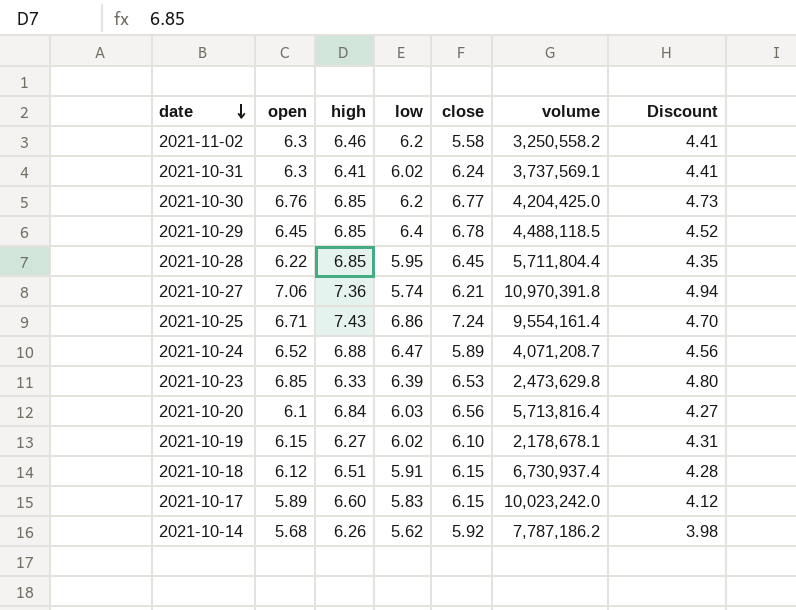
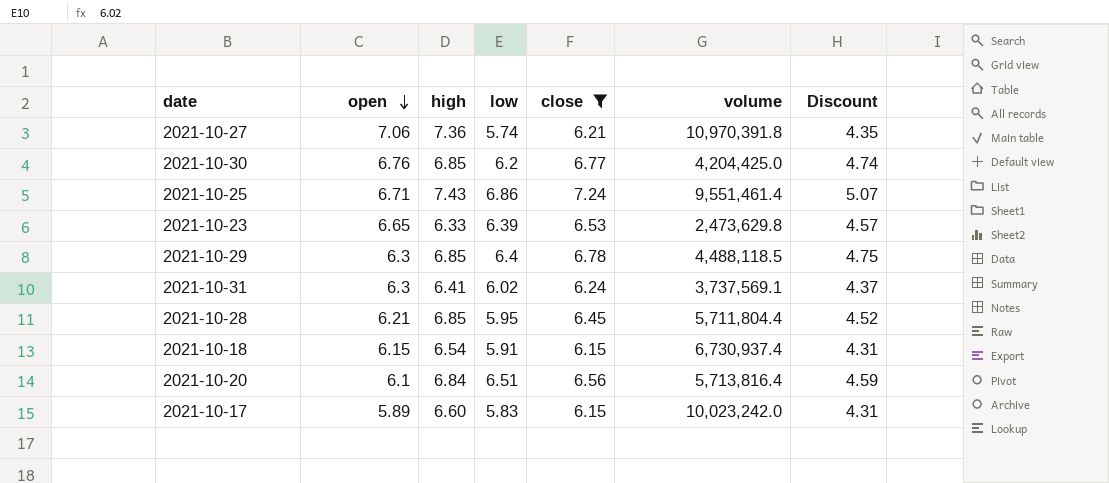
filter: none -> close >= 6.15
row order: date descending -> open descending
column Discount | formula: [open] * 0.7 -> [close] * 0.7
2021-10-25 | volume: 9,554,161.4 -> 9,551,461.4
2021-10-23 | open: 6.85 -> 6.65
2021-10-29 | open: 6.45 -> 6.3
2021-10-28 | open: 6.22 -> 6.21
2021-10-18 | open: 6.12 -> 6.15
2021-10-18 | high: 6.51 -> 6.54
2021-10-20 | low: 6.03 -> 6.51

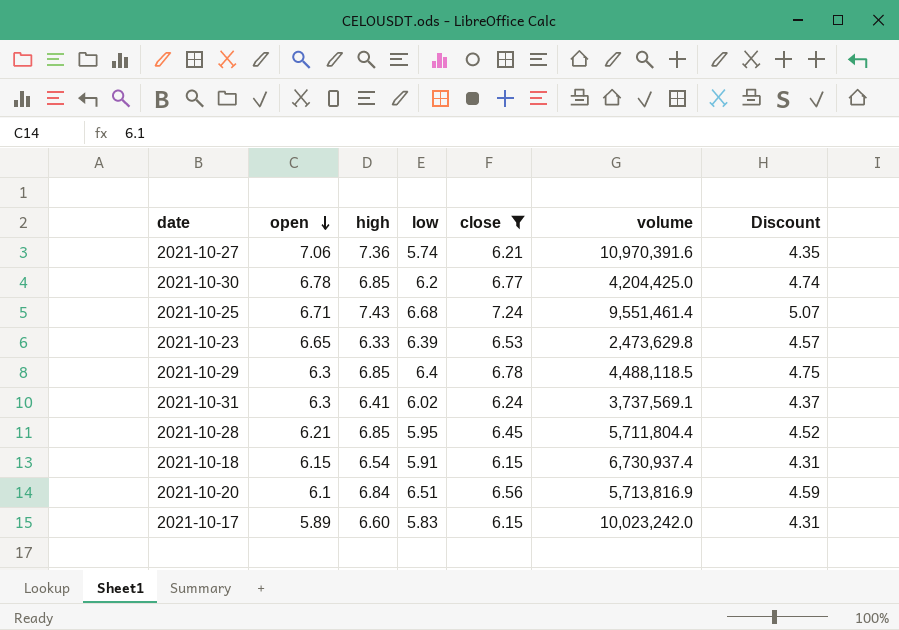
2021-10-27 | volume: 10,970,391.8 -> 10,970,391.6
2021-10-30 | open: 6.76 -> 6.78
2021-10-25 | low: 6.86 -> 6.68
2021-10-20 | volume: 5,713,816.4 -> 5,713,816.9

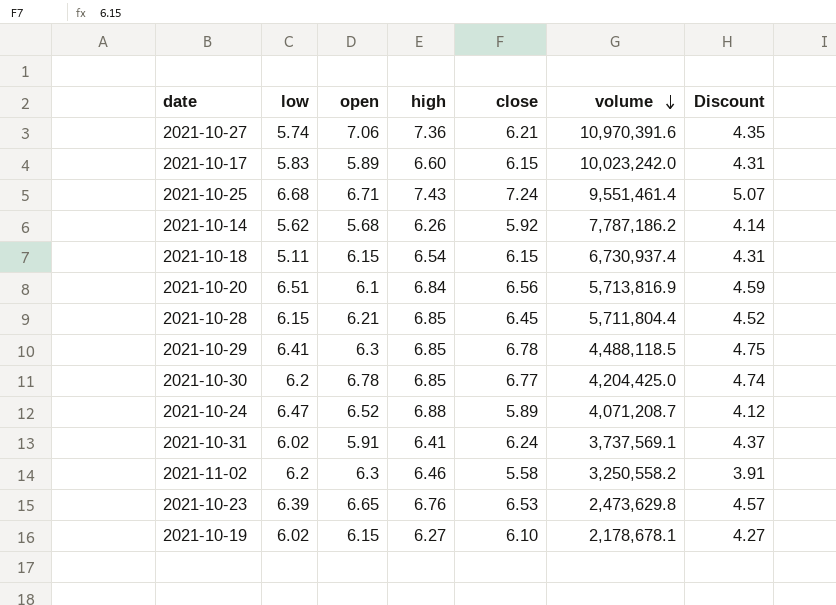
filter: close >= 6.15 -> none
row order: open descending -> volume descending
column low | position: 4 -> 2
2021-10-18 | low: 5.91 -> 5.11
2021-10-28 | low: 5.95 -> 6.15
2021-10-29 | low: 6.4 -> 6.41
2021-10-31 | open: 6.3 -> 5.91
2021-10-23 | high: 6.33 -> 6.76

